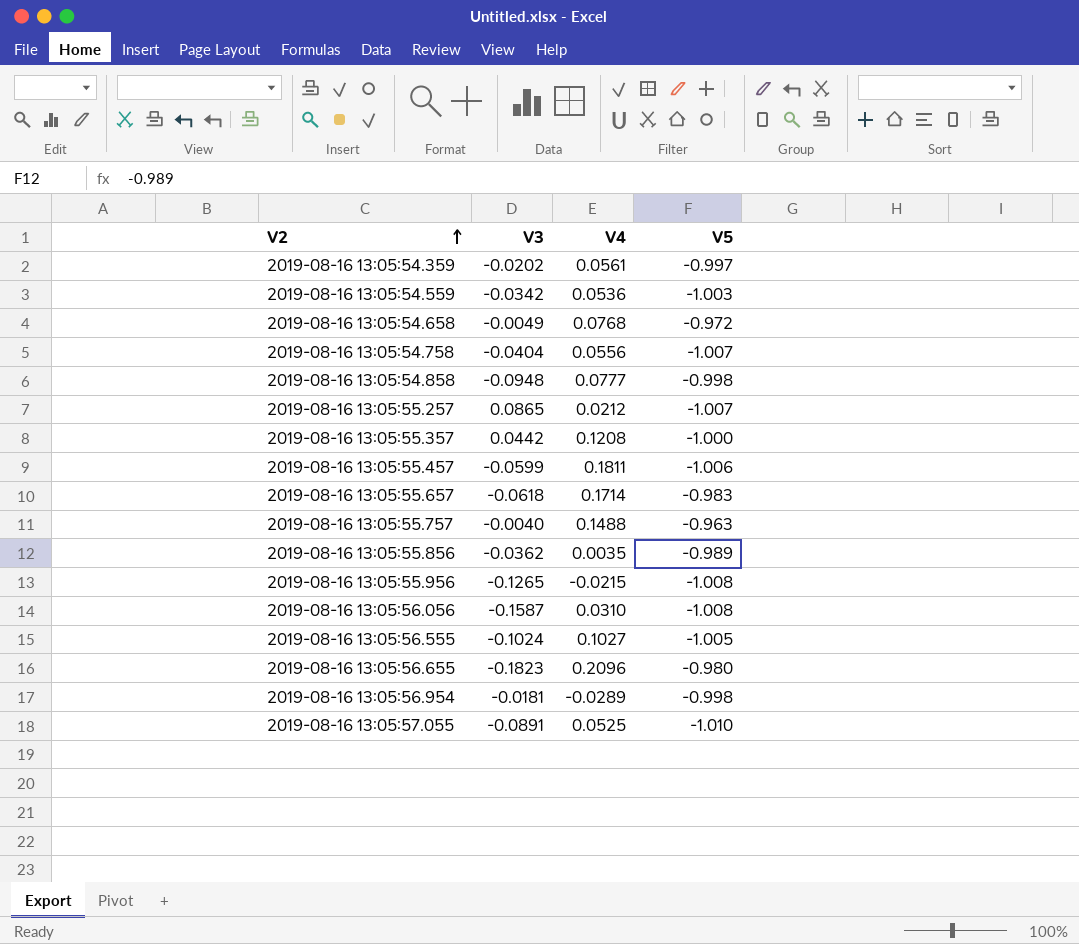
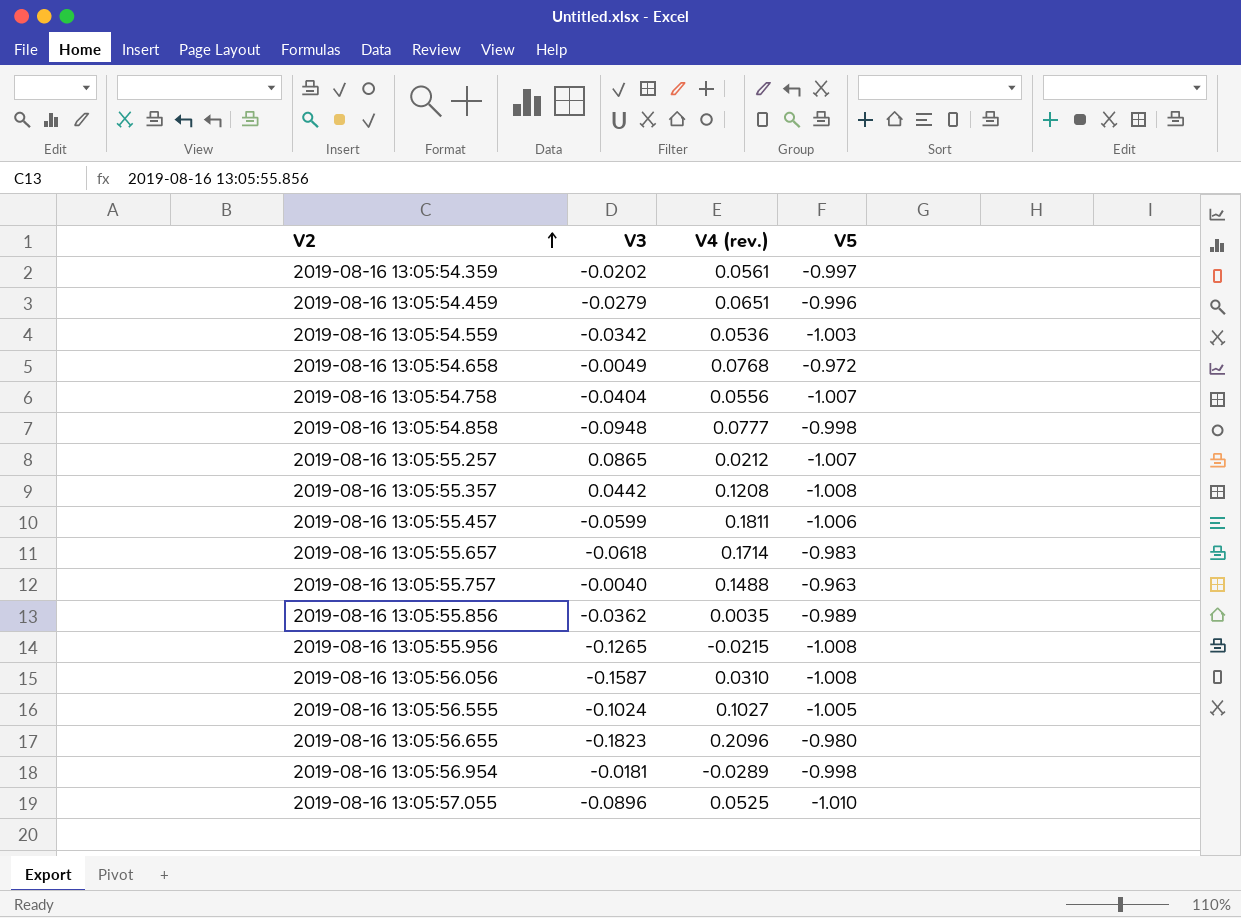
column name: V4 -> V4 (rev.)
row 2019-08-16 13:05:54.459: none -> -0.0279 | 0.0651 | -0.996
2019-08-16 13:05:55.357 | V5: -1.000 -> -1.008
2019-08-16 13:05:57.055 | V3: -0.0891 -> -0.0896

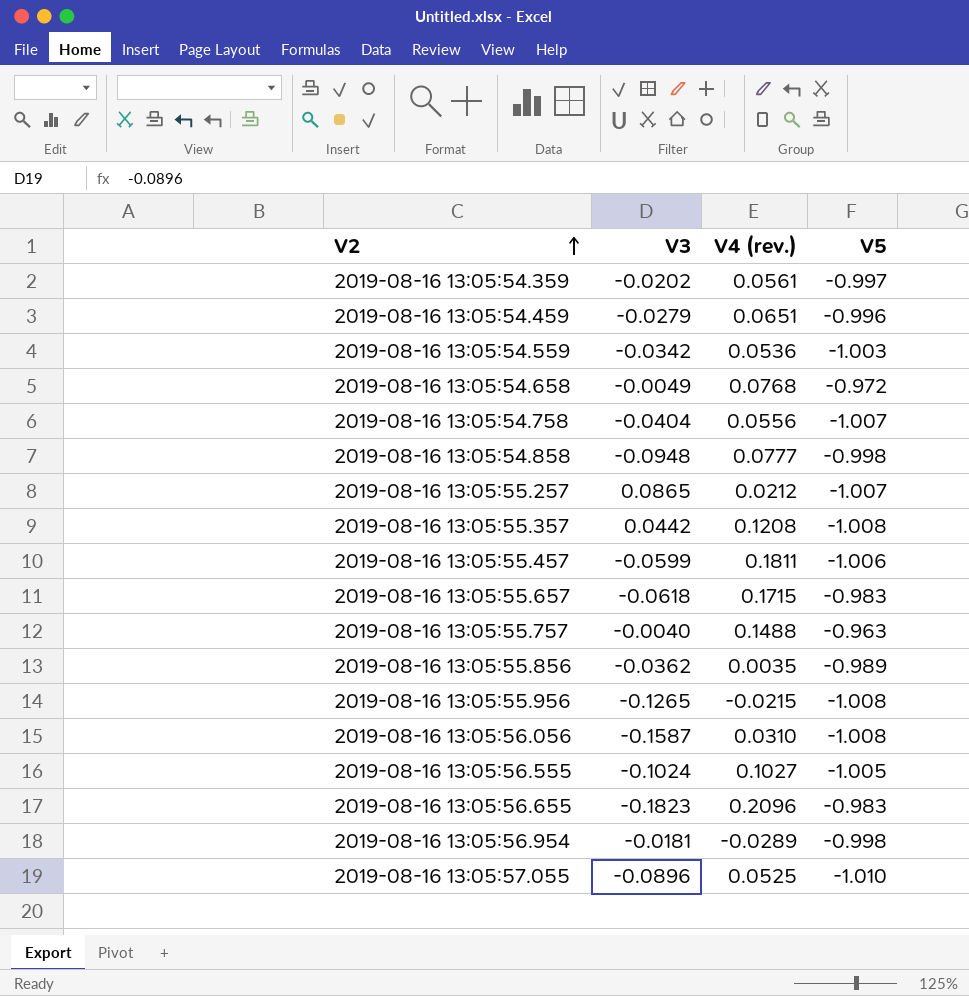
2019-08-16 13:05:55.657 | V4 (rev.): 0.1714 -> 0.1715
2019-08-16 13:05:56.655 | V5: -0.980 -> -0.983

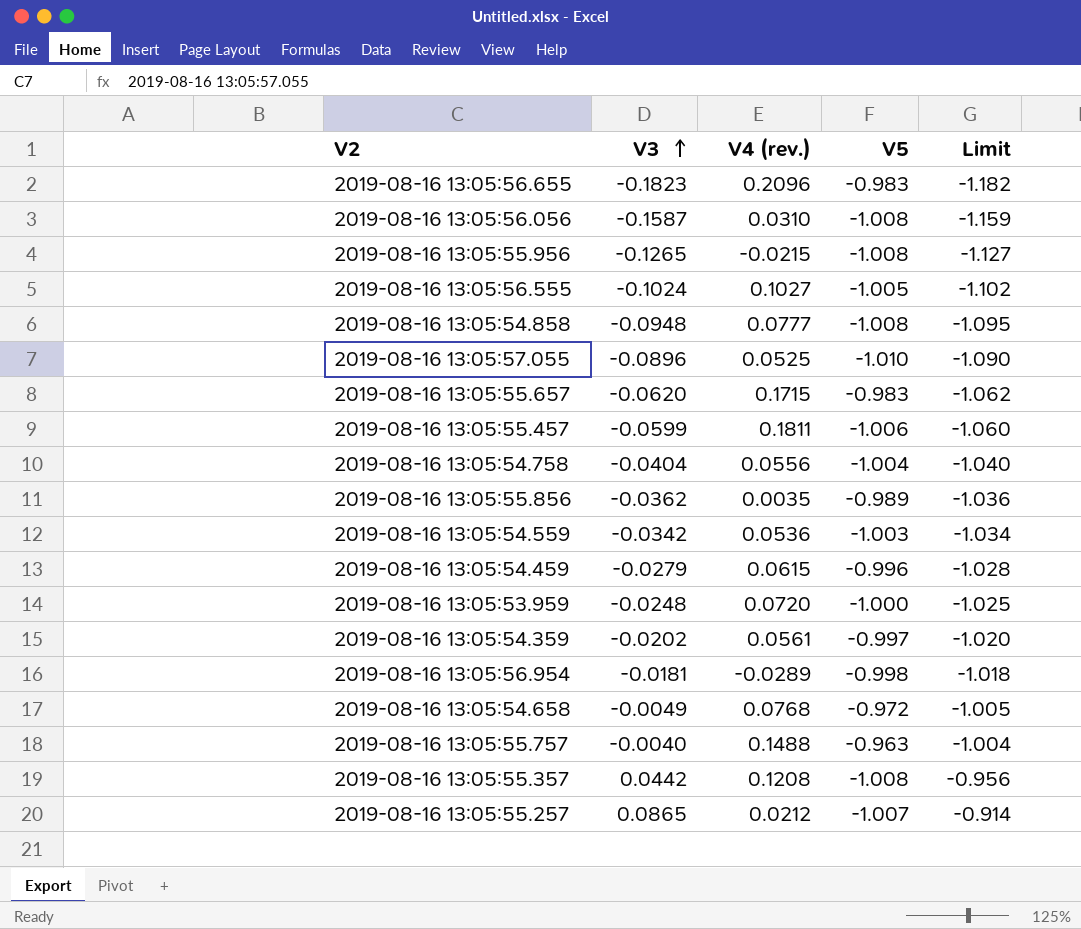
row order: V2 ascending -> V3 ascending
column Limit | formula: none -> [V3] - 1
2019-08-16 13:05:54.858 | V5: -0.998 -> -1.008
2019-08-16 13:05:55.657 | V3: -0.0618 -> -0.0620
2019-08-16 13:05:54.758 | V5: -1.007 -> -1.004
2019-08-16 13:05:54.459 | V4 (rev.): 0.0651 -> 0.0615
row 2019-08-16 13:05:53.959: none -> -0.0248 | 0.0720 | -1.000 | -1.025

